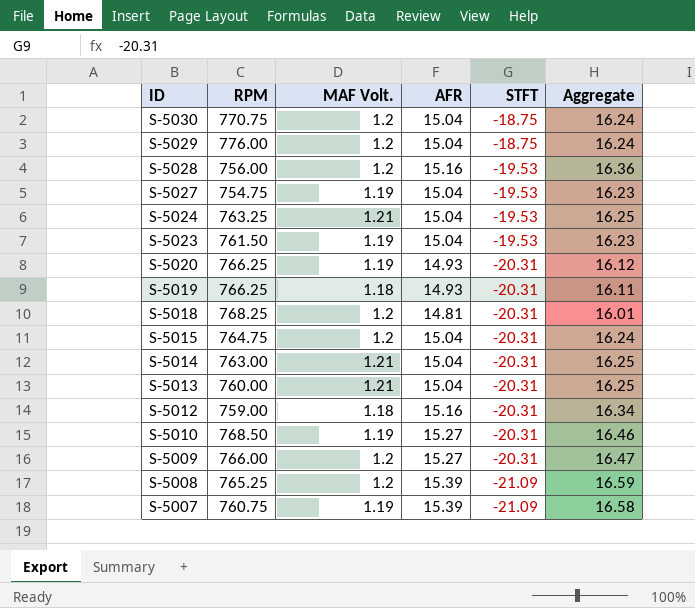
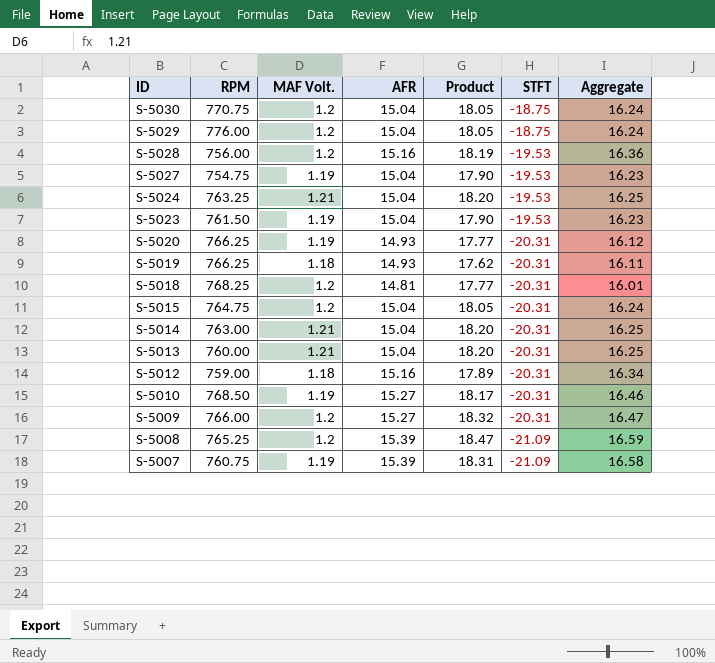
column Product | formula: none -> [MAF Volt.] * [AFR]

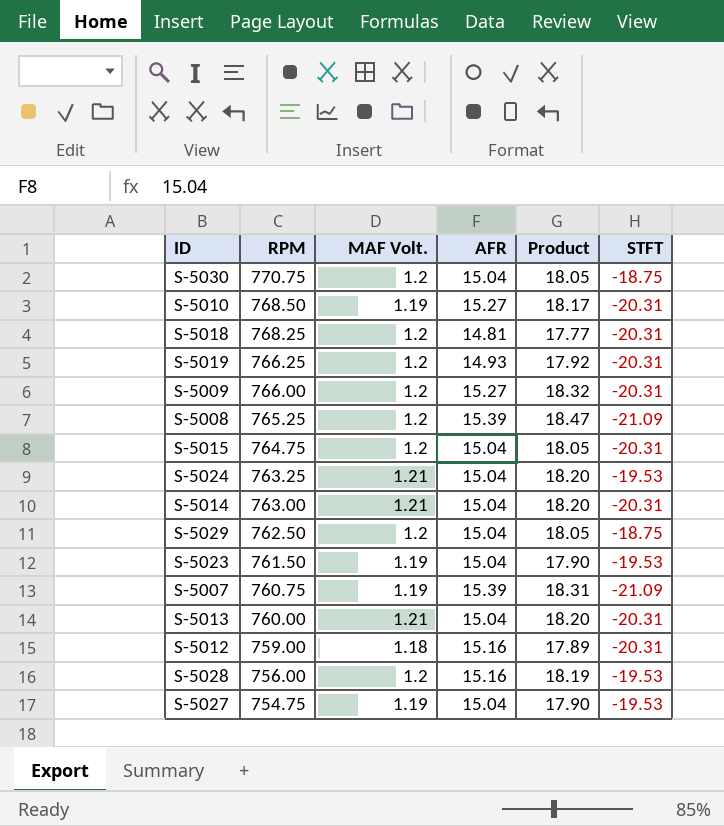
row order: ID descending -> RPM descending
column Aggregate | formula: [MAF Volt.] + [AFR] -> none
row S-5020: 766.25 | 1.19 | 14.93 | 17.77 | -20.31 | 16.12 -> none
S-5019 | MAF Volt.: 1.18 -> 1.2
S-5019 | Product: 17.62 -> 17.92
S-5029 | RPM: 776.00 -> 762.50

